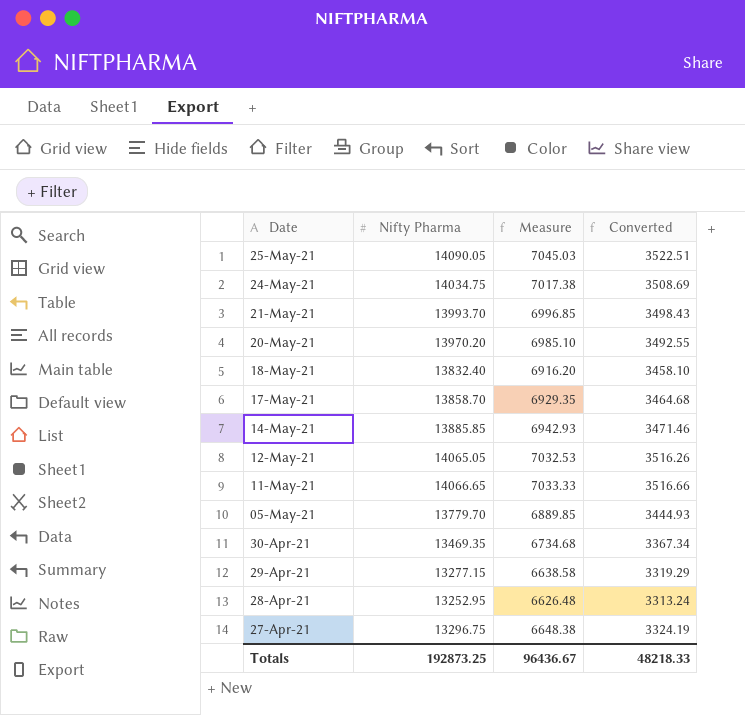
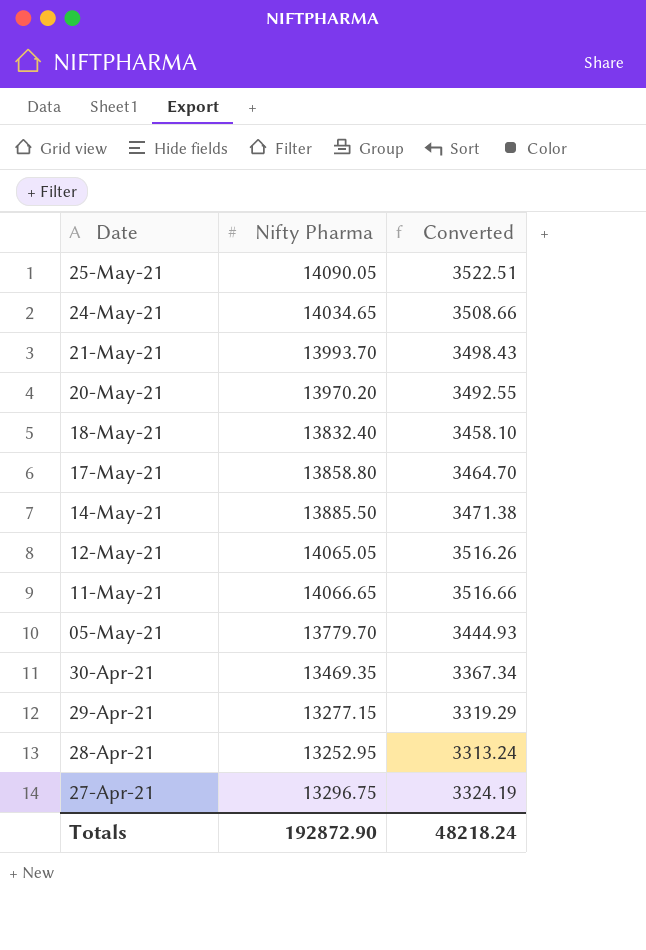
column Measure | formula: [Nifty Pharma] * 0.5 -> none
24-May-21 | Nifty Pharma: 14034.75 -> 14034.65
24-May-21 | Converted: 3508.69 -> 3508.66
17-May-21 | Nifty Pharma: 13858.70 -> 13858.80
17-May-21 | Converted: 3464.68 -> 3464.70
14-May-21 | Nifty Pharma: 13885.85 -> 13885.50
14-May-21 | Converted: 3471.46 -> 3471.38
Totals | Nifty Pharma: 192873.25 -> 192872.90
Totals | Converted: 48218.33 -> 48218.24

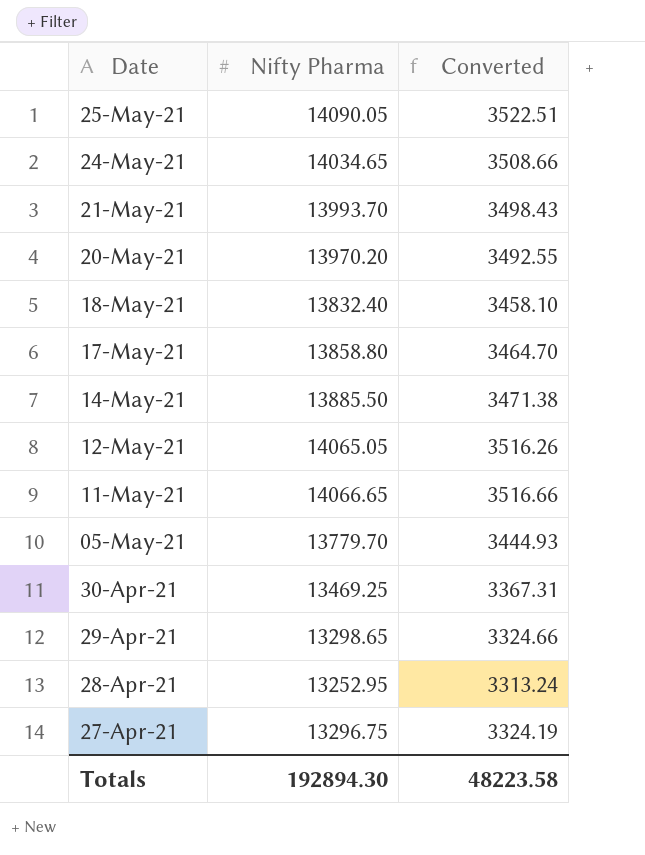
30-Apr-21 | Nifty Pharma: 13469.35 -> 13469.25
30-Apr-21 | Converted: 3367.34 -> 3367.31
29-Apr-21 | Nifty Pharma: 13277.15 -> 13298.65
29-Apr-21 | Converted: 3319.29 -> 3324.66
Totals | Nifty Pharma: 192872.90 -> 192894.30
Totals | Converted: 48218.24 -> 48223.58

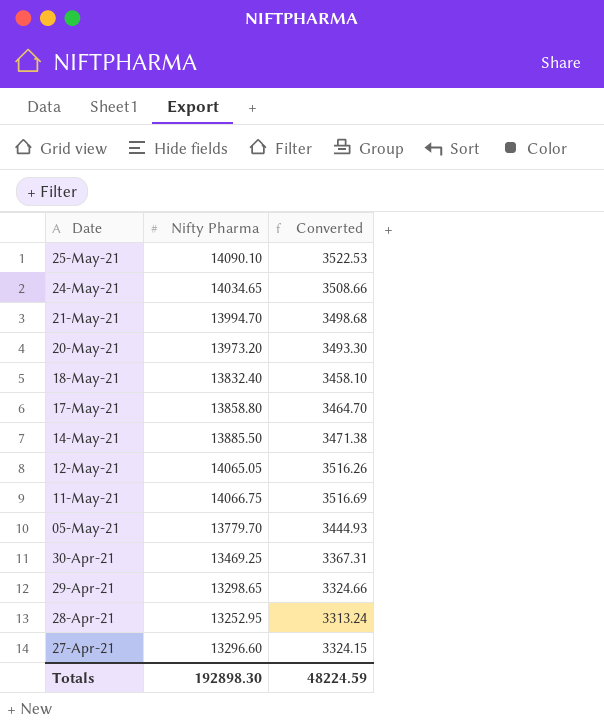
25-May-21 | Nifty Pharma: 14090.05 -> 14090.10
25-May-21 | Converted: 3522.51 -> 3522.53
21-May-21 | Nifty Pharma: 13993.70 -> 13994.70
21-May-21 | Converted: 3498.43 -> 3498.68
20-May-21 | Nifty Pharma: 13970.20 -> 13973.20
20-May-21 | Converted: 3492.55 -> 3493.30
11-May-21 | Nifty Pharma: 14066.65 -> 14066.75
11-May-21 | Converted: 3516.66 -> 3516.69
27-Apr-21 | Nifty Pharma: 13296.75 -> 13296.60
27-Apr-21 | Converted: 3324.19 -> 3324.15
Totals | Nifty Pharma: 192894.30 -> 192898.30
Totals | Converted: 48223.58 -> 48224.59

